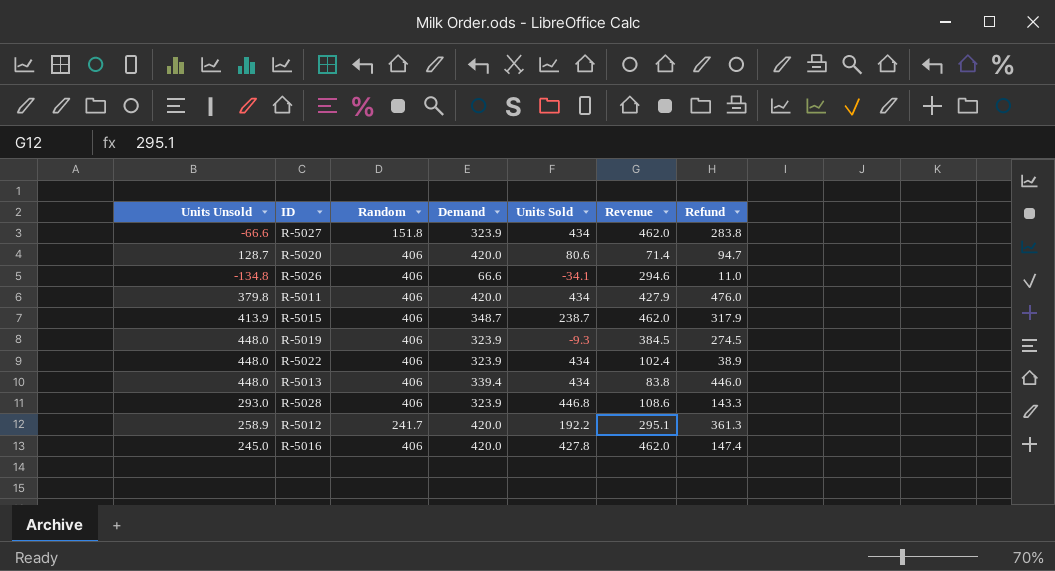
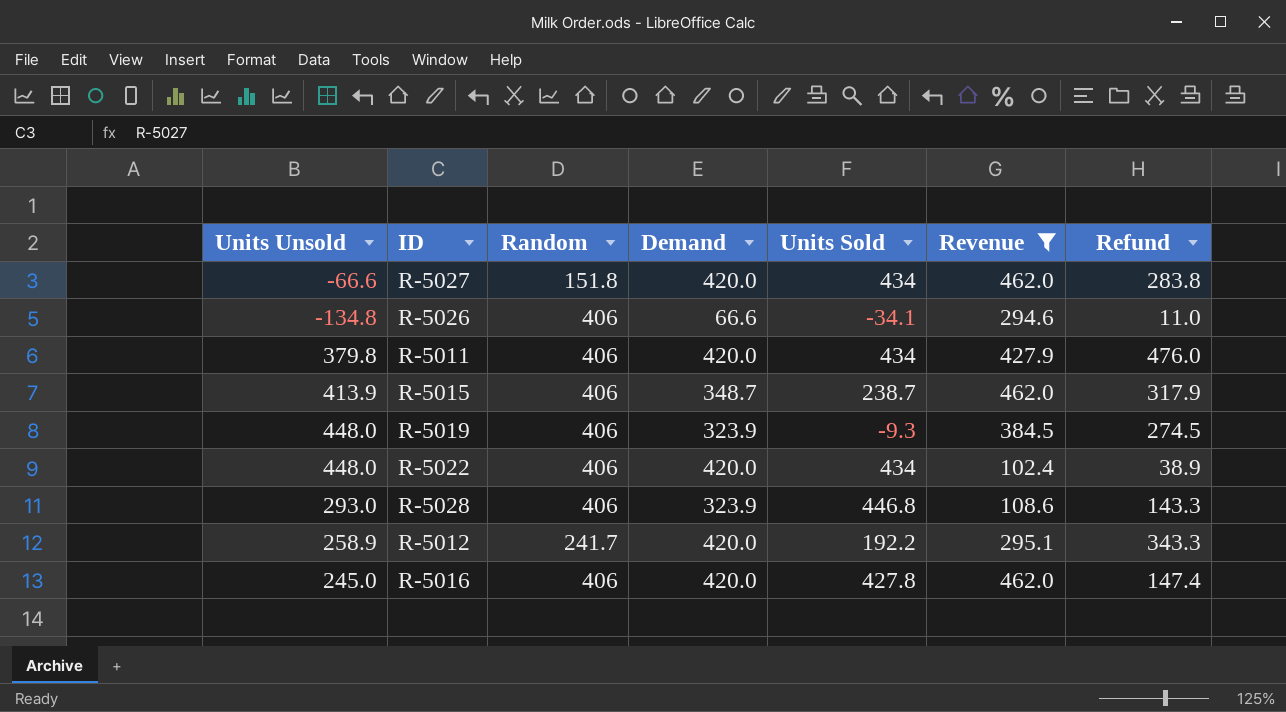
filter: none -> Revenue >= 102.4
R-5027 | Demand: 323.9 -> 420.0
R-5022 | Demand: 323.9 -> 420.0
R-5012 | Refund: 361.3 -> 343.3

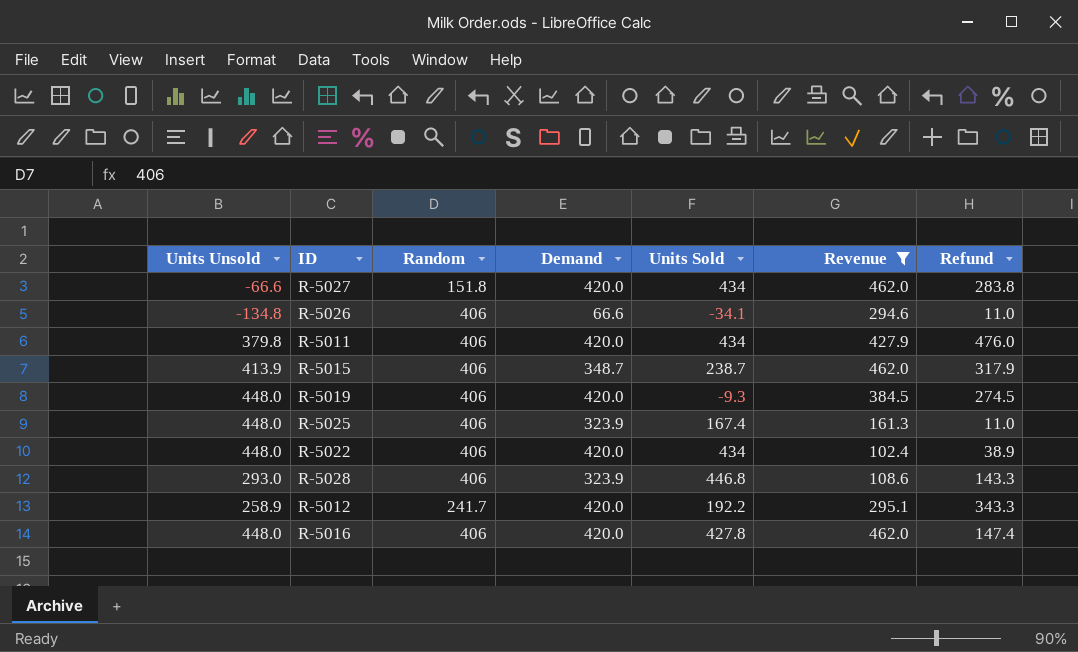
R-5019 | Demand: 323.9 -> 420.0
row R-5025: none -> 448.0 | 406 | 323.9 | 167.4 | 161.3 | 11.0
R-5016 | Units Unsold: 245.0 -> 448.0

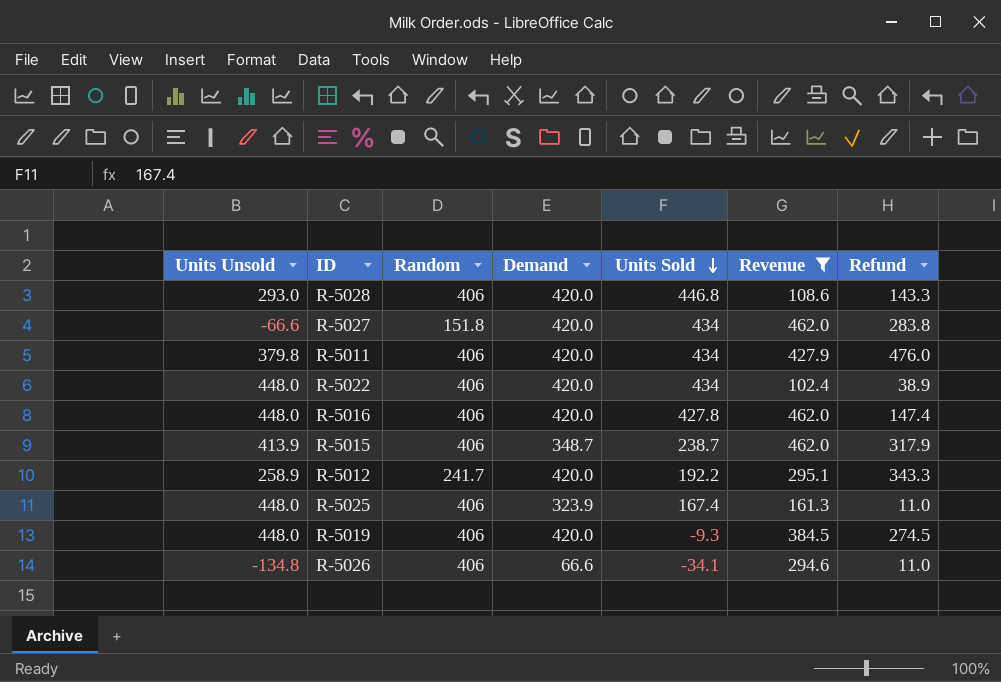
row order: none -> Units Sold descending
R-5028 | Demand: 323.9 -> 420.0

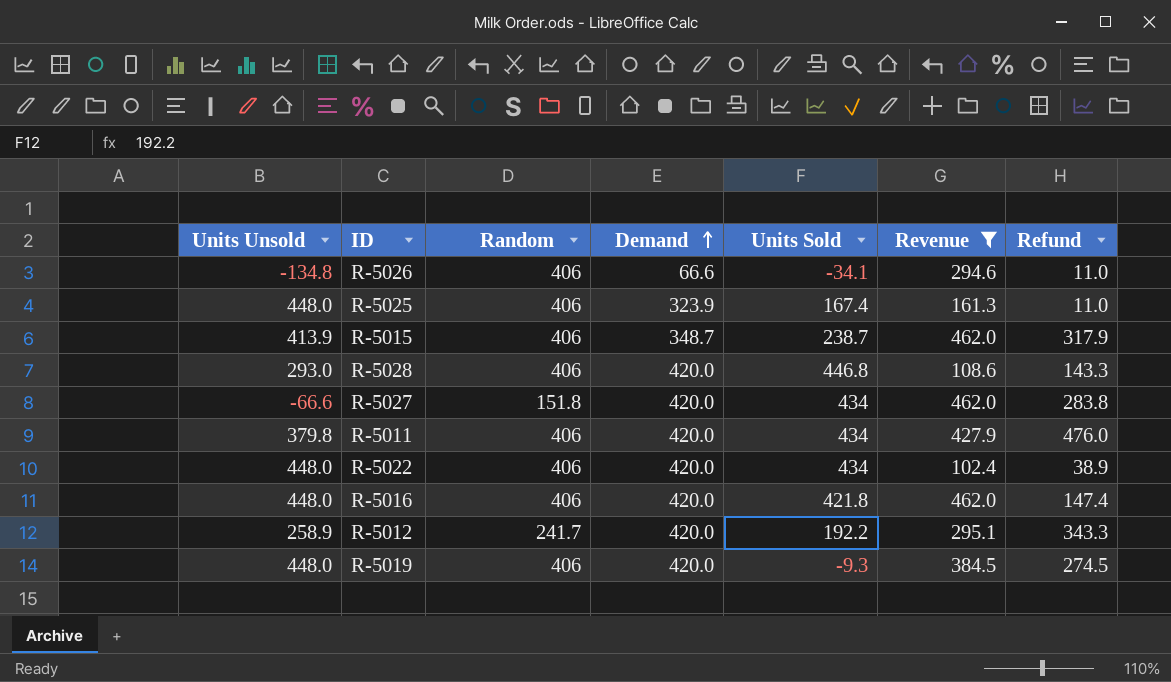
row order: Units Sold descending -> Demand ascending
R-5016 | Units Sold: 427.8 -> 421.8

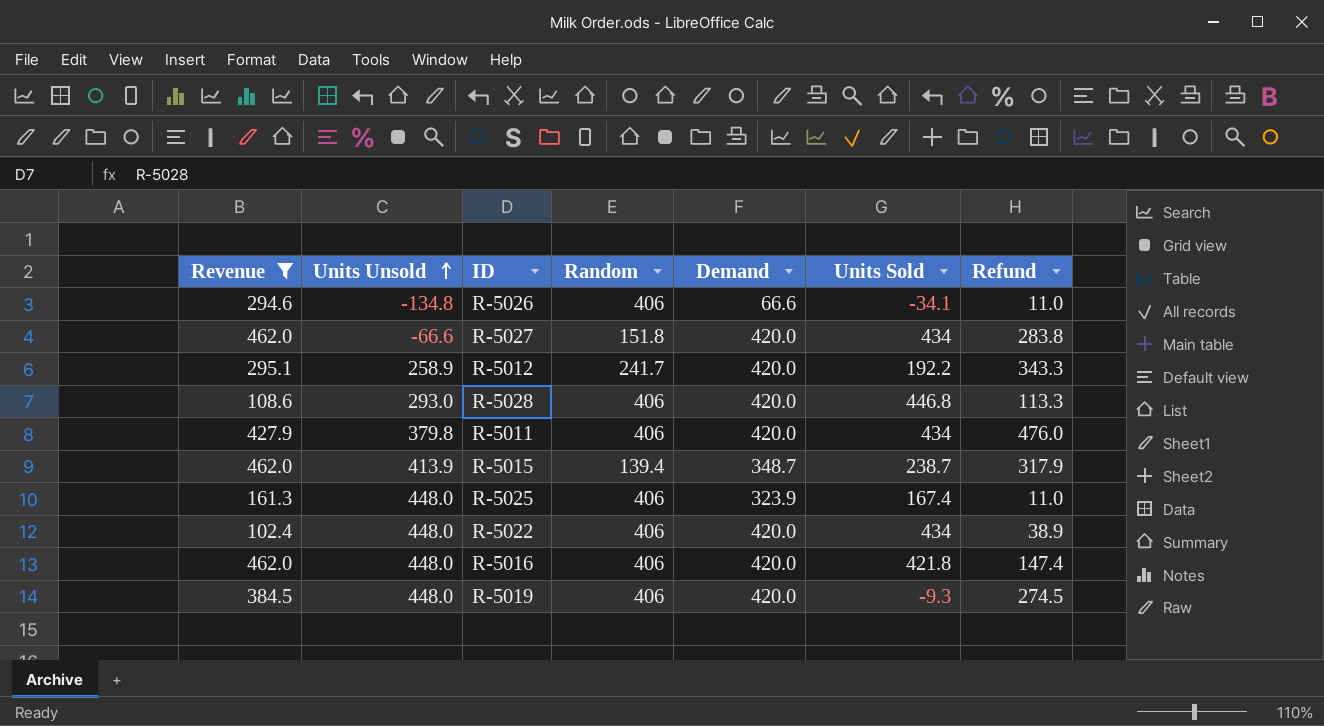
row order: Demand ascending -> Units Unsold ascending
column Revenue | position: 6 -> 1
R-5028 | Refund: 143.3 -> 113.3
R-5015 | Random: 406 -> 139.4

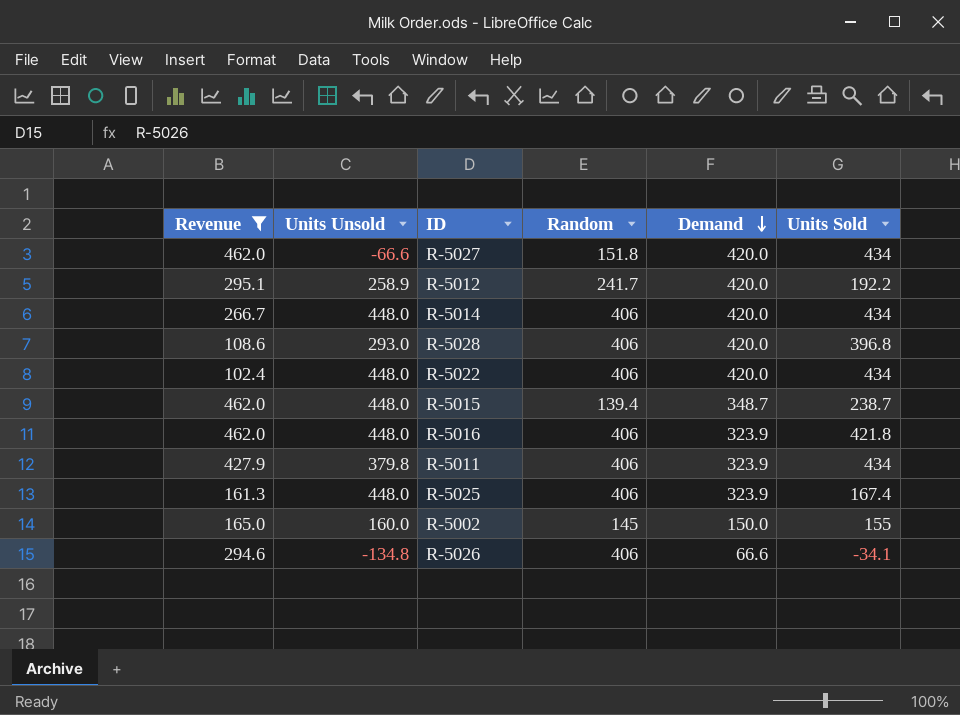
row order: Units Unsold ascending -> Demand descending
column Refund | position: 7 -> none
row R-5019: 384.5 | 448.0 | 406 | 420.0 | -9.3 | 274.5 -> none
row R-5014: none -> 266.7 | 448.0 | 406 | 420.0 | 434
R-5028 | Units Sold: 446.8 -> 396.8
R-5015 | Units Unsold: 413.9 -> 448.0
R-5016 | Demand: 420.0 -> 323.9
R-5011 | Demand: 420.0 -> 323.9
row R-5002: none -> 165.0 | 160.0 | 145 | 150.0 | 155

